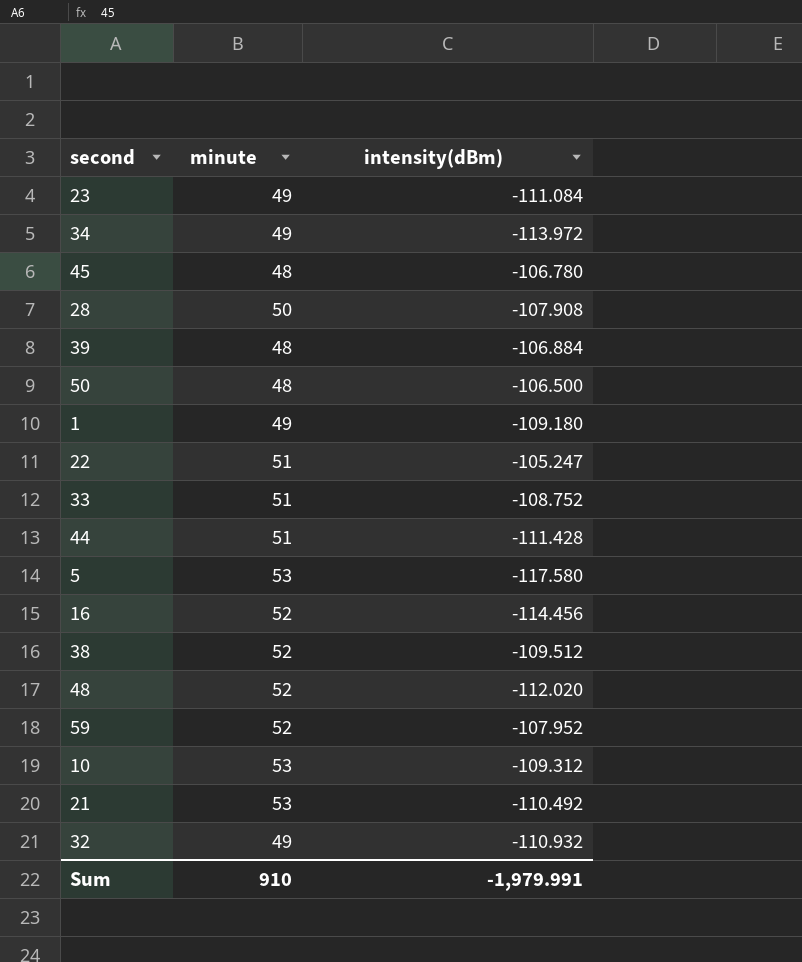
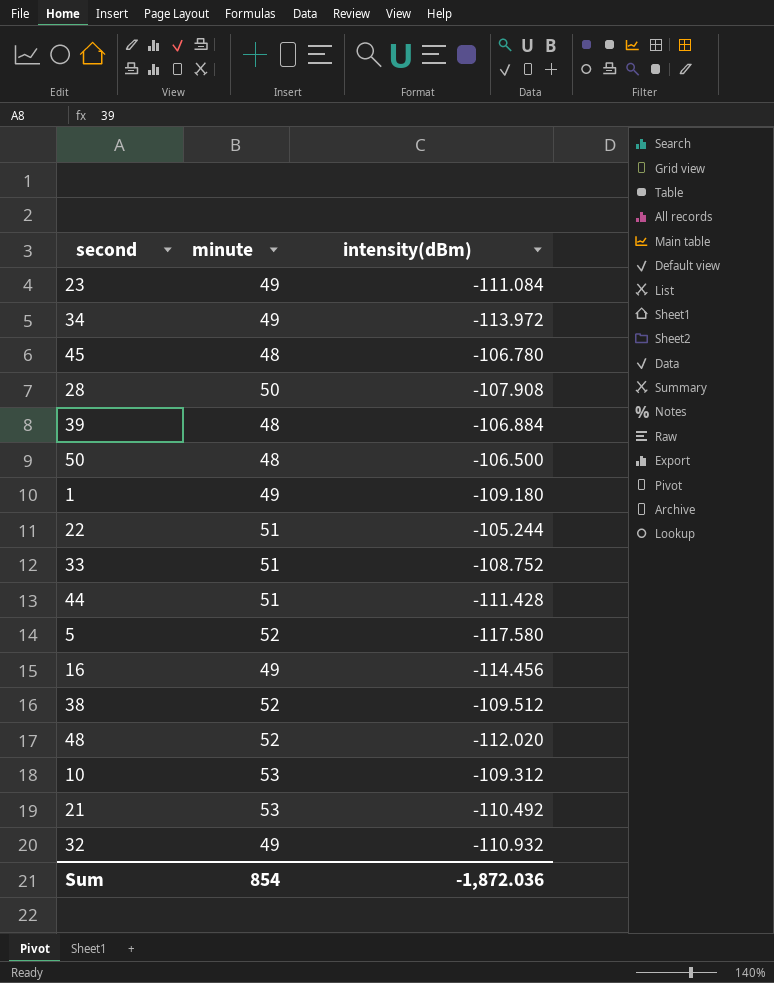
row 59: 52 | -107.952 -> none
22 | intensity(dBm): -105.247 -> -105.244
5 | minute: 53 -> 52
16 | minute: 52 -> 49
Sum | minute: 910 -> 854
Sum | intensity(dBm): -1,979.991 -> -1,872.036

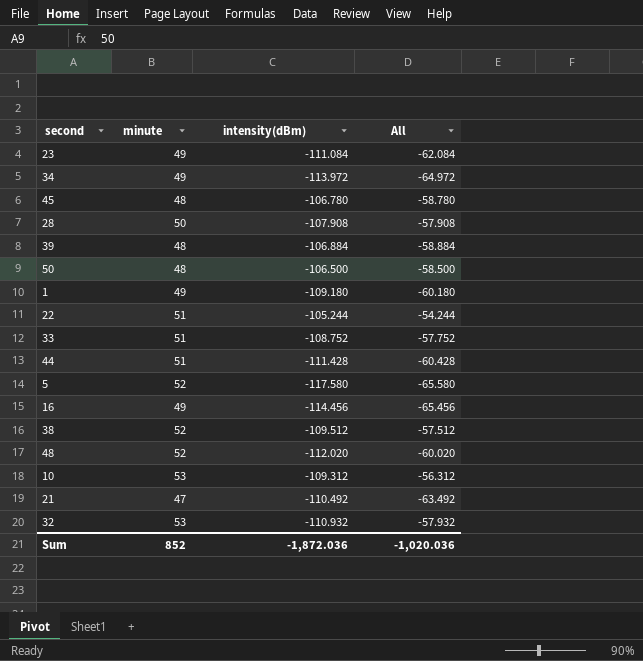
column All | formula: none -> [minute] + [intensity(dBm)]
21 | minute: 53 -> 47
32 | minute: 49 -> 53
Sum | minute: 854 -> 852

